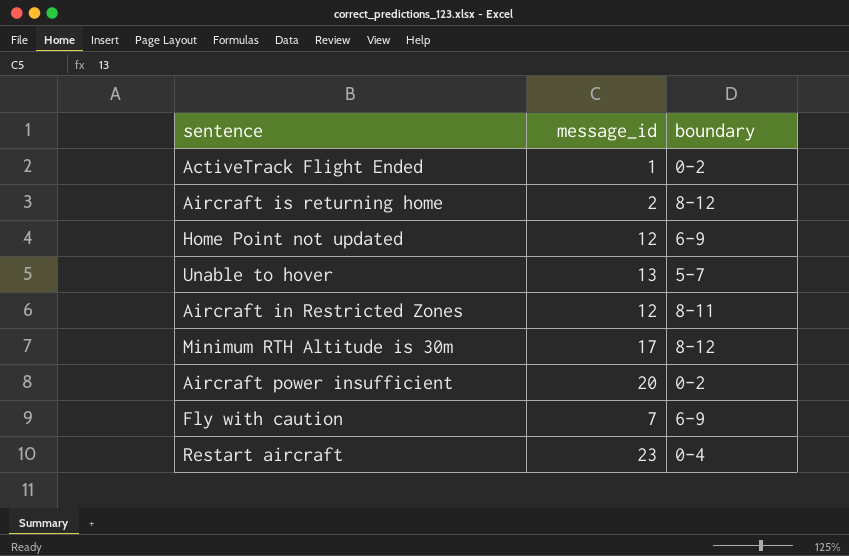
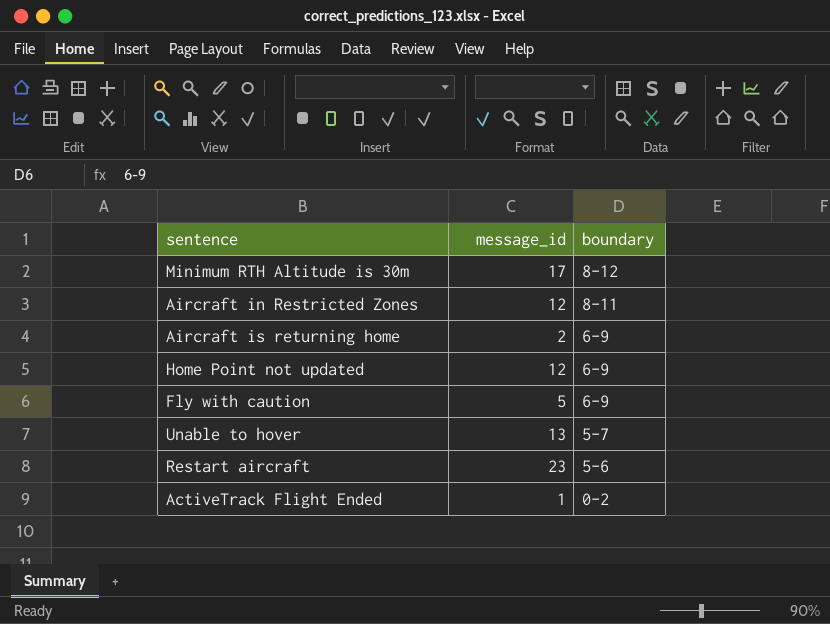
row order: none -> boundary descending
row Aircraft power insufficient: 20 | 0-2 -> none
Aircraft is returning home | boundary: 8-12 -> 6-9
Fly with caution | message_id: 7 -> 5
Restart aircraft | boundary: 0-4 -> 5-6

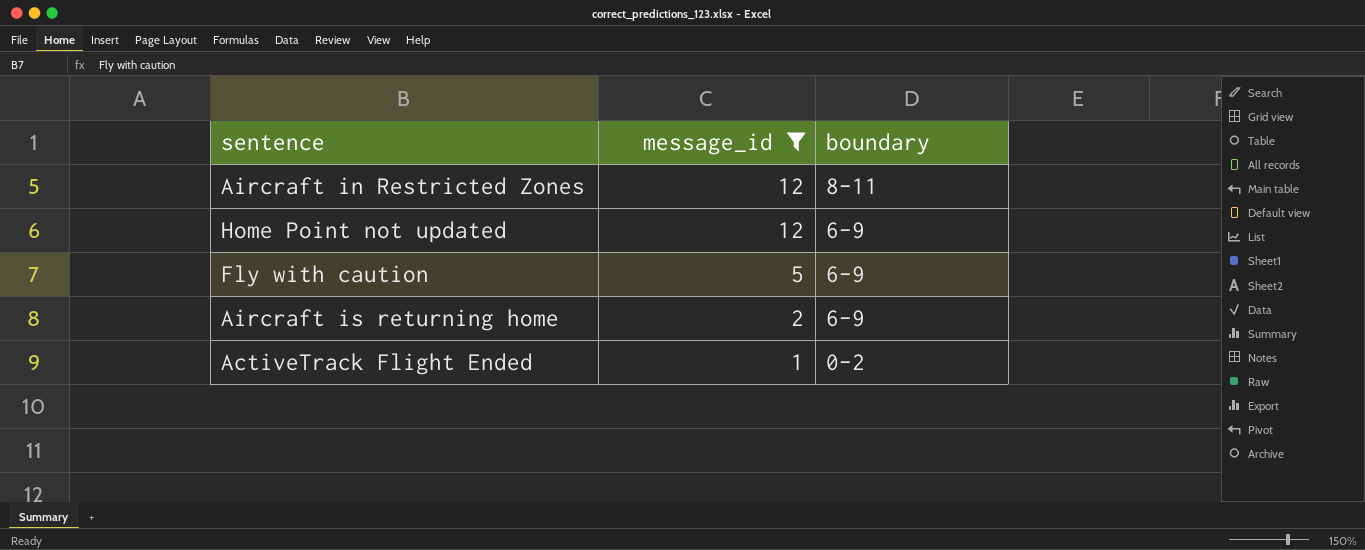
filter: none -> message_id <= 12
row order: boundary descending -> message_id descending

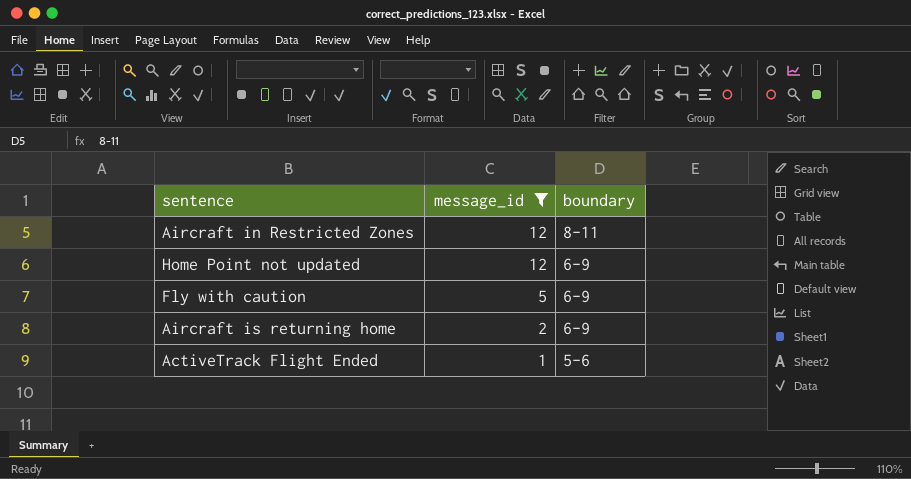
ActiveTrack Flight Ended | boundary: 0-2 -> 5-6

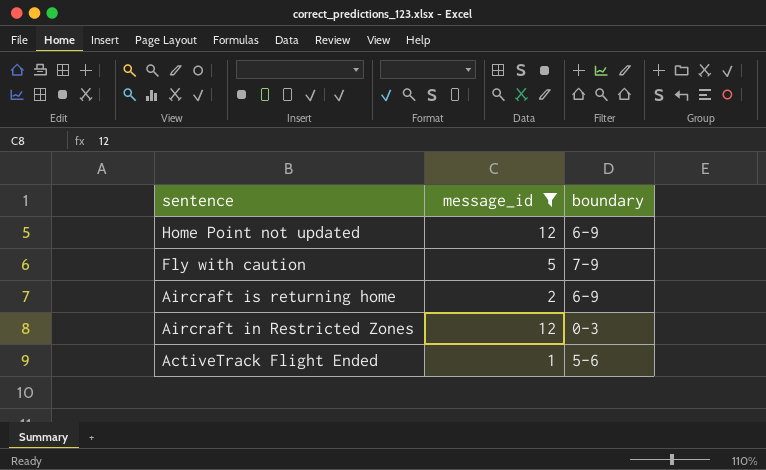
row order: message_id descending -> sentence descending
Fly with caution | boundary: 6-9 -> 7-9
Aircraft in Restricted Zones | boundary: 8-11 -> 0-3

